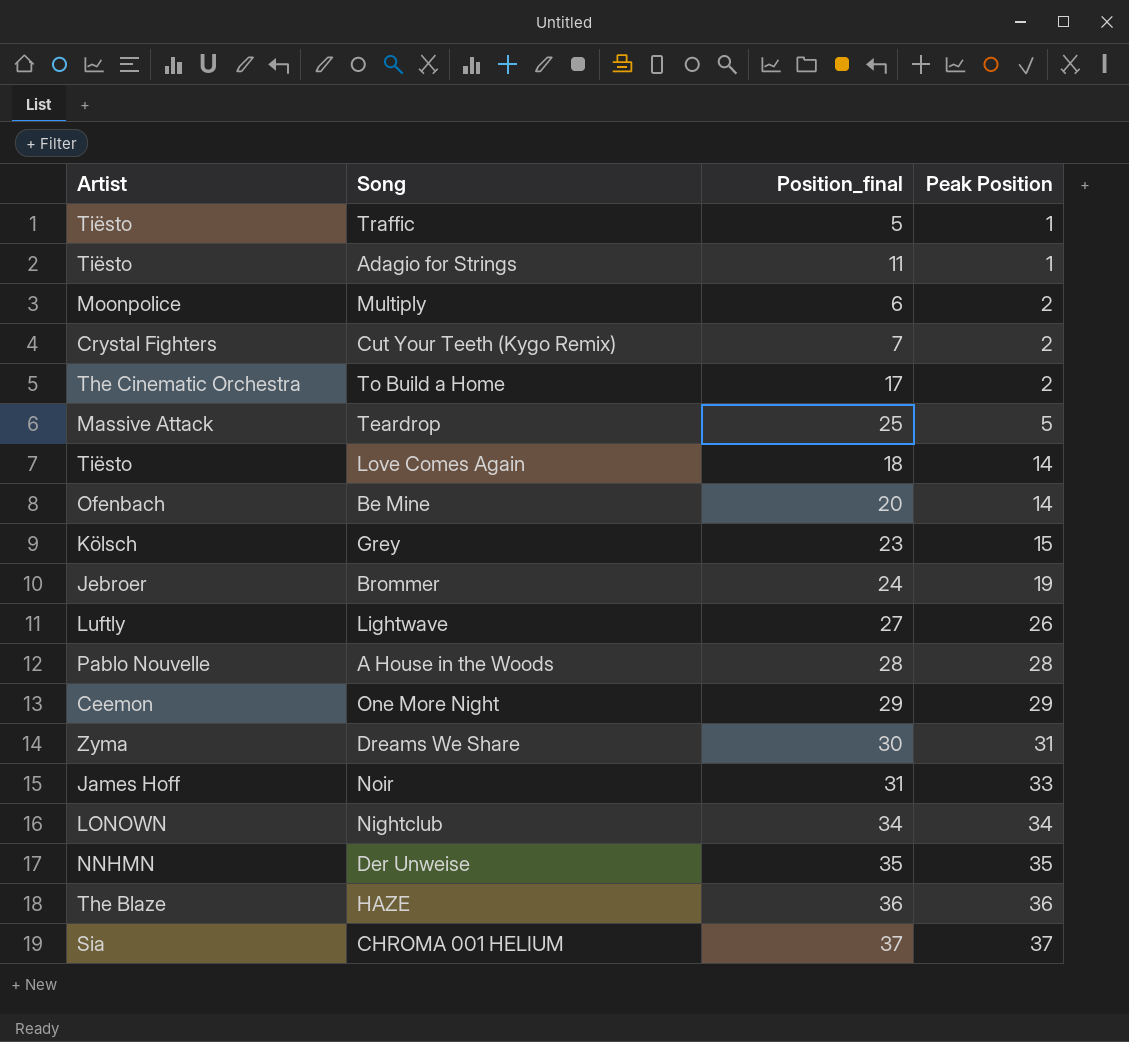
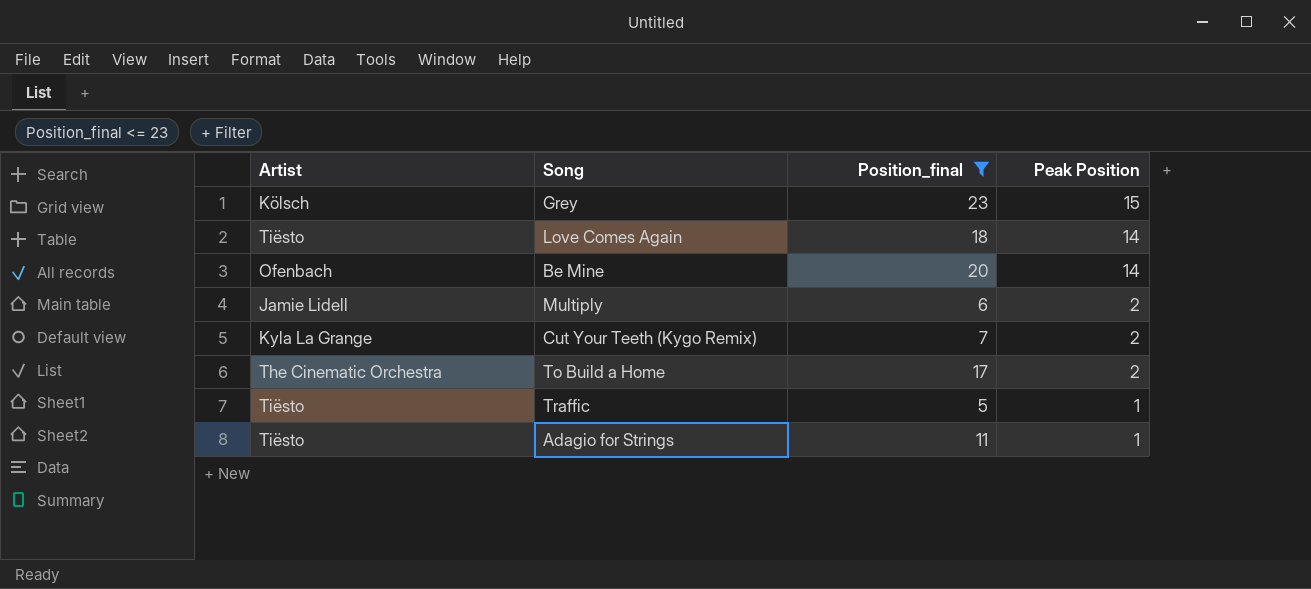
filter: none -> Position_final <= 23
row order: Peak Position ascending -> Peak Position descending
Multiply | Artist: Moonpolice -> Jamie Lidell
Cut Your Teeth (Kygo Remix) | Artist: Crystal Fighters -> Kyla La Grange

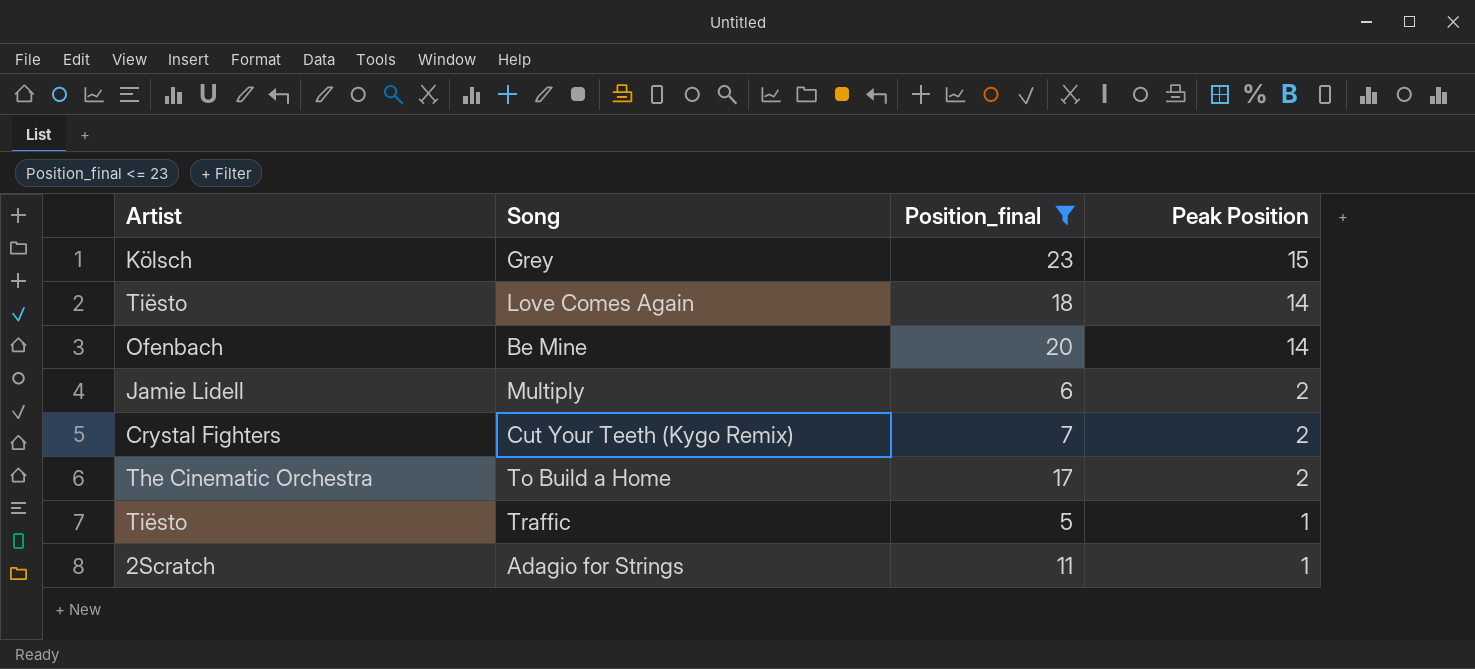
Cut Your Teeth (Kygo Remix) | Artist: Kyla La Grange -> Crystal Fighters
Adagio for Strings | Artist: Tiësto -> 2Scratch

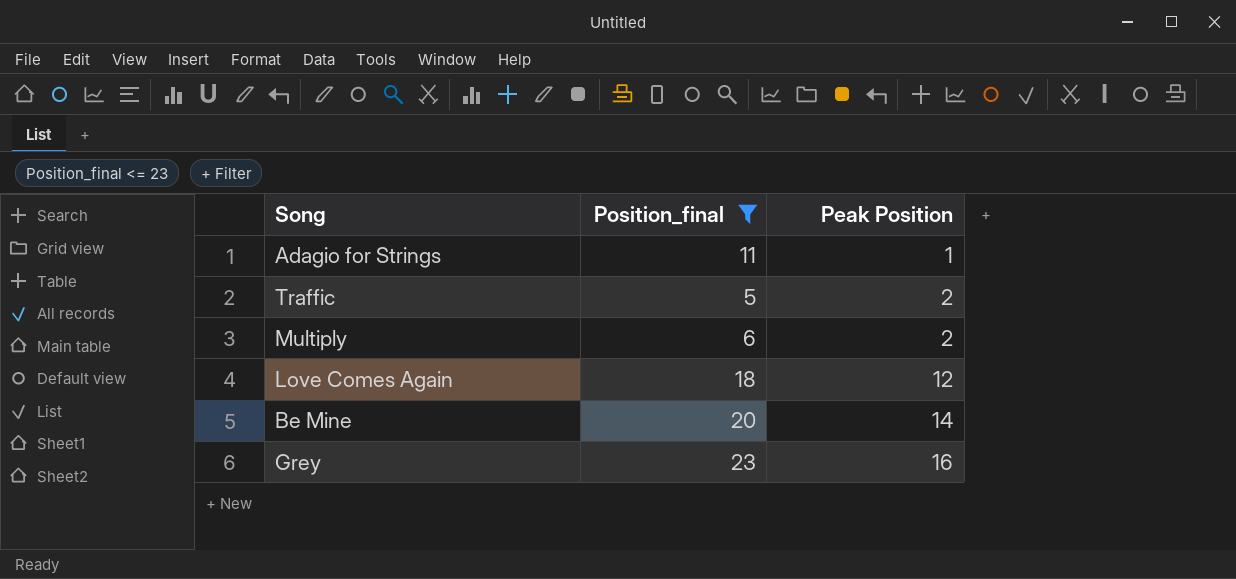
row order: Peak Position descending -> Peak Position ascending
column Artist | position: 1 -> none
row Cut Your Teeth (Kygo Remix): Crystal Fighters | 7 | 2 -> none
row To Build a Home: The Cinematic Orchestra | 17 | 2 -> none
Traffic | Peak Position: 1 -> 2
Love Comes Again | Peak Position: 14 -> 12
Grey | Peak Position: 15 -> 16

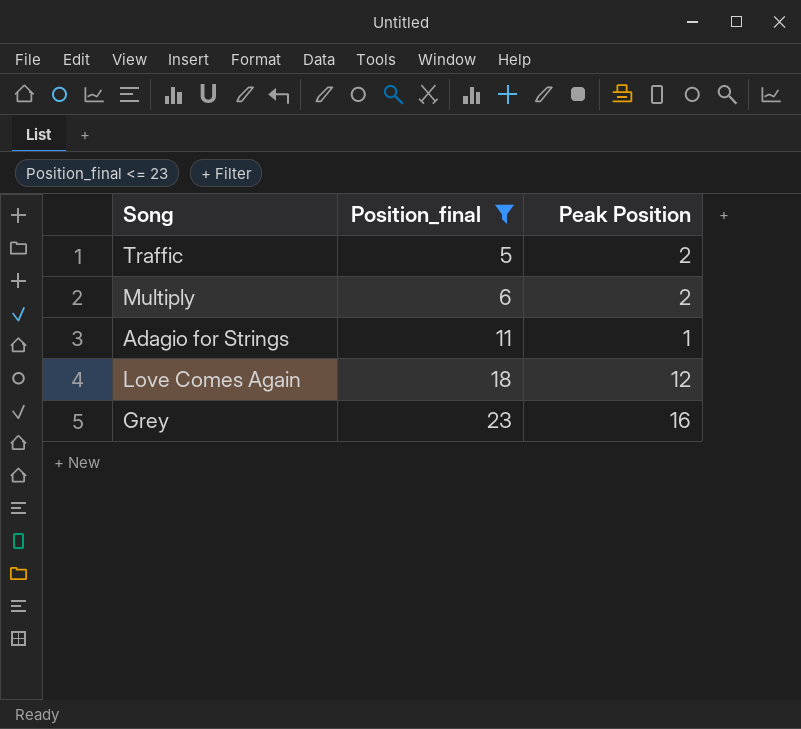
row order: Peak Position ascending -> Position_final ascending
row Be Mine: 20 | 14 -> none

